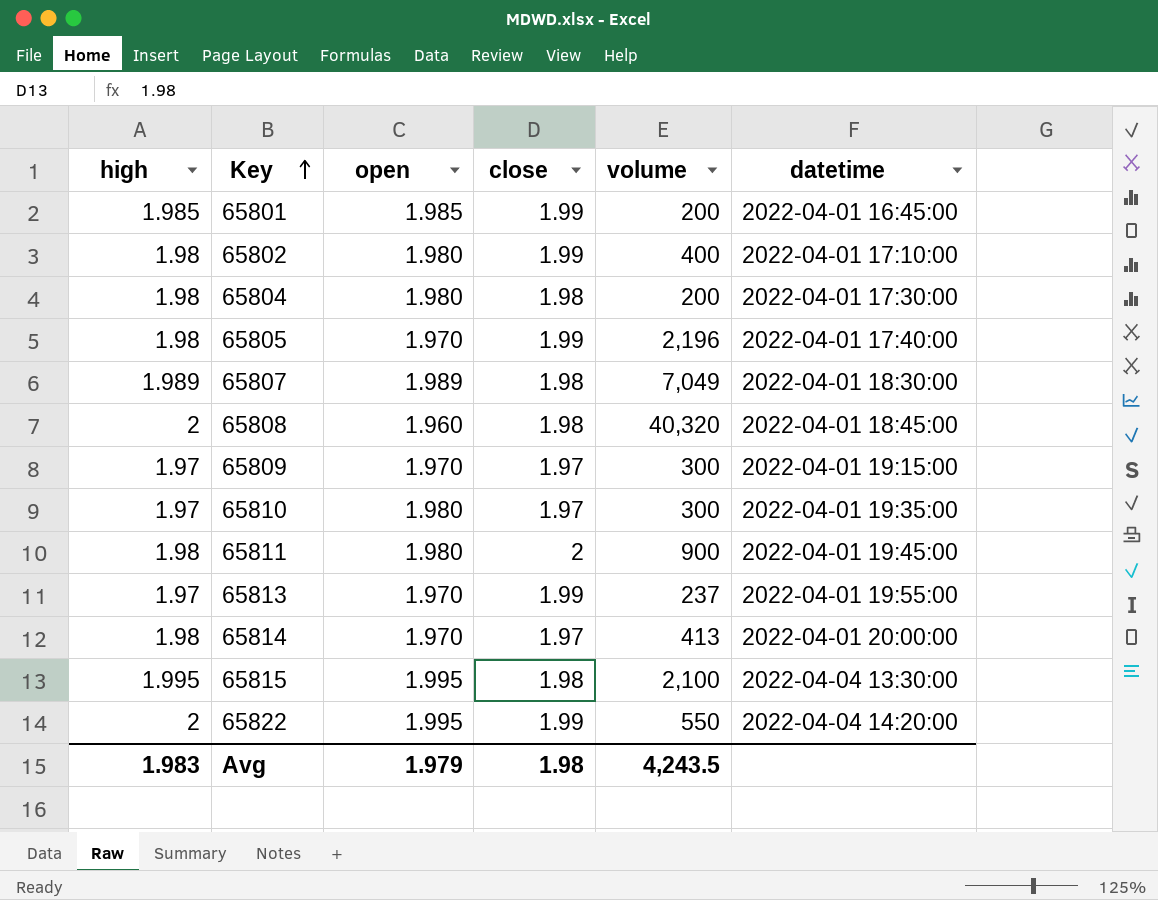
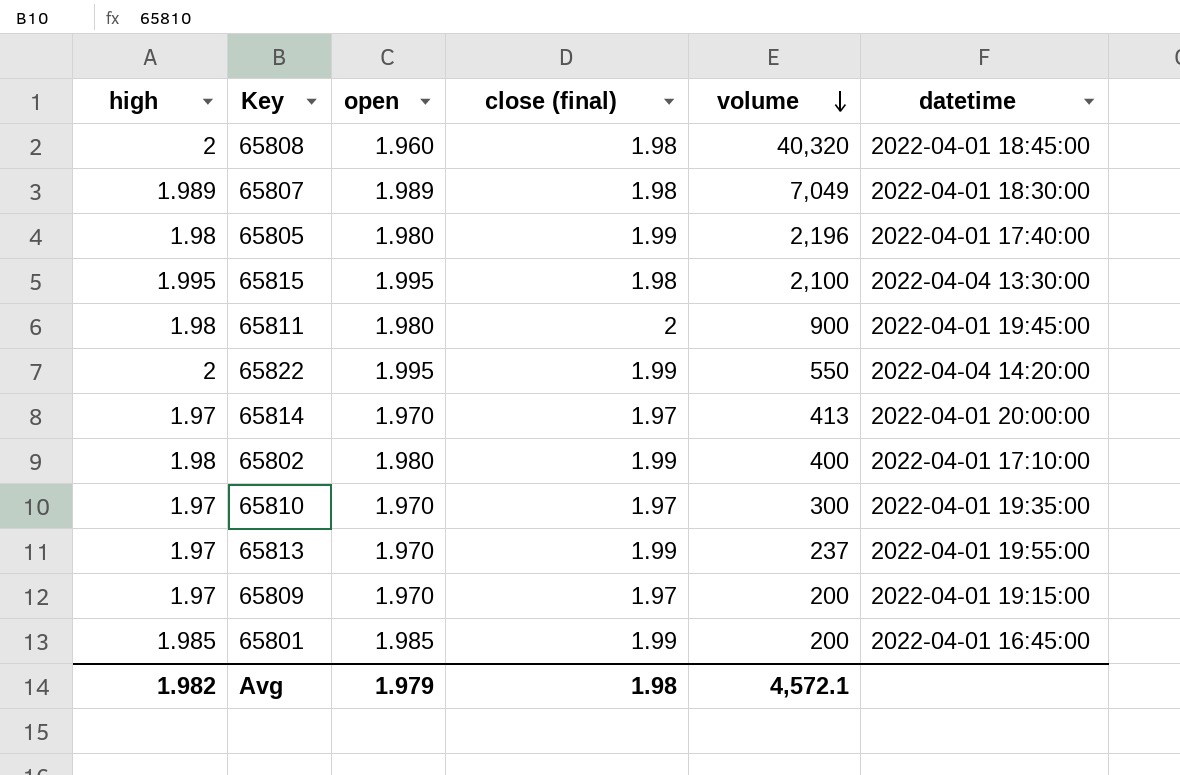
row order: Key ascending -> volume descending
column name: close -> close (final)
row 65804: 1.98 | 1.980 | 1.98 | 200 | 2022-04-01 17:30:00 -> none
65805 | open: 1.970 -> 1.980
65814 | high: 1.98 -> 1.97
65810 | open: 1.980 -> 1.970
65809 | volume: 300 -> 200
Avg | high: 1.983 -> 1.982
Avg | volume: 4,243.5 -> 4,572.1

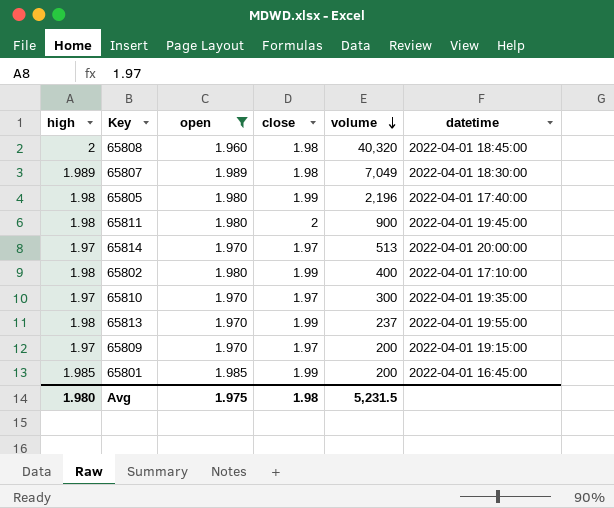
filter: none -> open != 1.995
column name: close (final) -> close
65814 | volume: 413 -> 513
65813 | high: 1.97 -> 1.98
Avg | high: 1.982 -> 1.980
Avg | open: 1.979 -> 1.975
Avg | volume: 4,572.1 -> 5,231.5

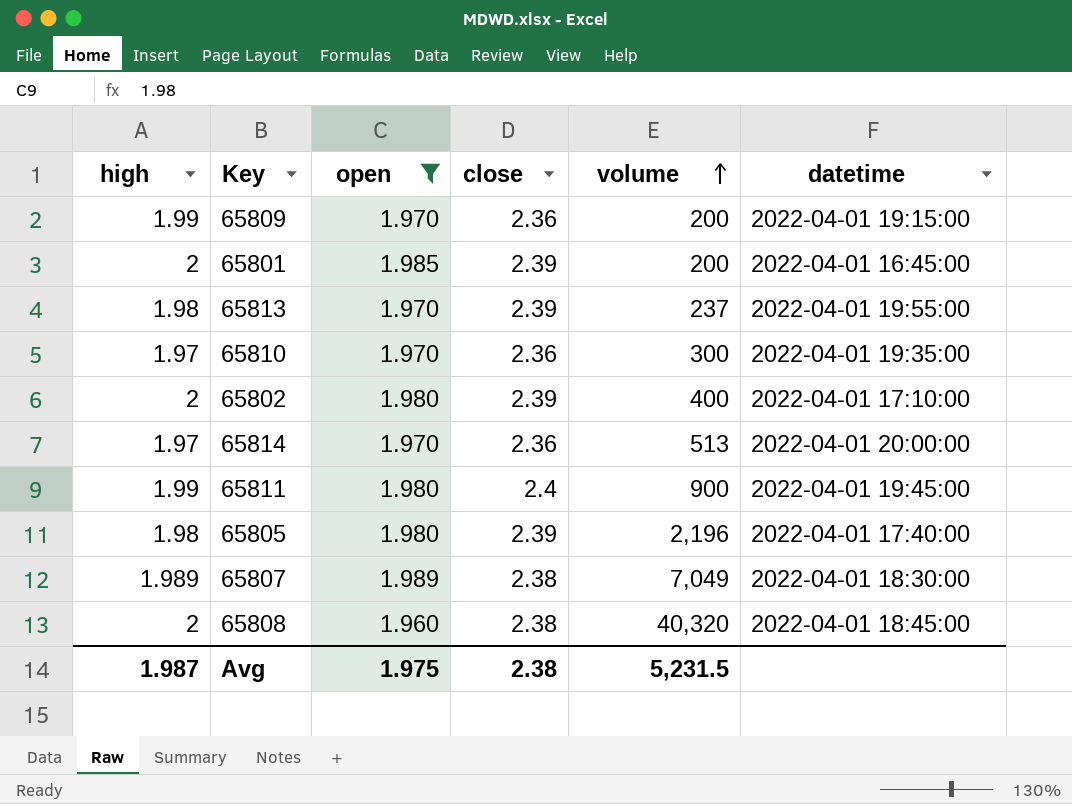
row order: volume descending -> volume ascending
65809 | high: 1.97 -> 1.99
65809 | close: 1.97 -> 2.36
65801 | high: 1.985 -> 2
65801 | close: 1.99 -> 2.39
65813 | close: 1.99 -> 2.39
65810 | close: 1.97 -> 2.36
65802 | high: 1.98 -> 2
65802 | close: 1.99 -> 2.39
65814 | close: 1.97 -> 2.36
65811 | high: 1.98 -> 1.99
65811 | close: 2 -> 2.4
65805 | close: 1.99 -> 2.39
65807 | close: 1.98 -> 2.38
65808 | close: 1.98 -> 2.38
Avg | high: 1.980 -> 1.987
Avg | close: 1.98 -> 2.38

